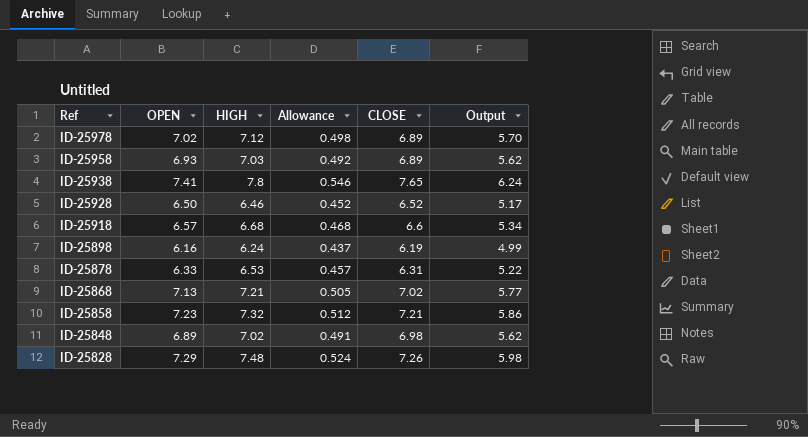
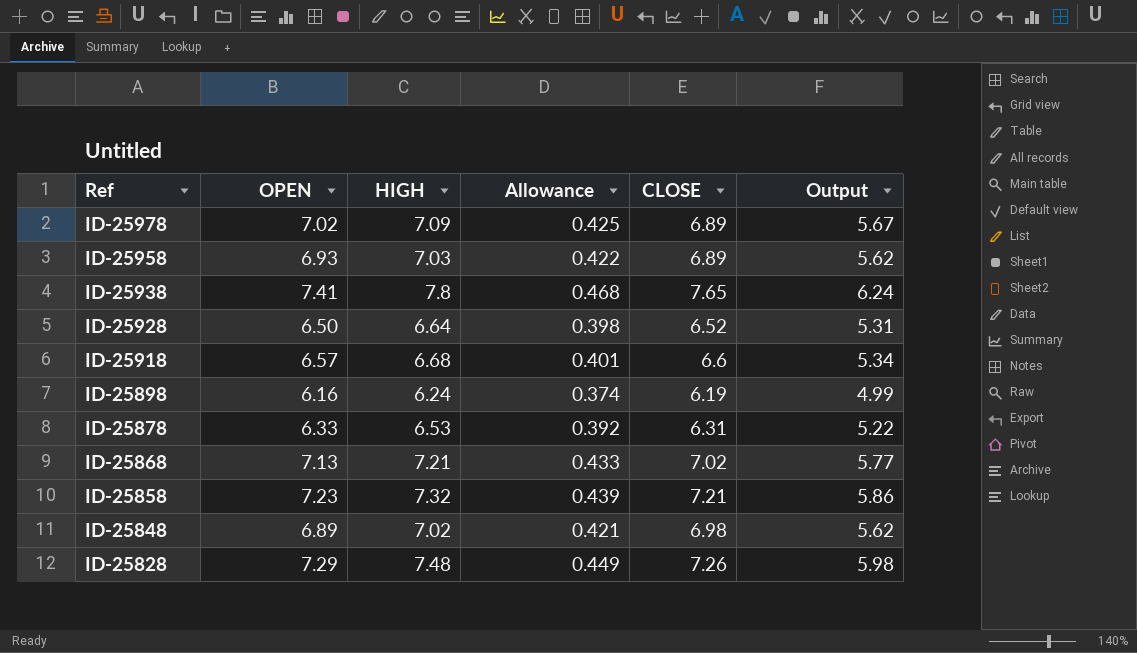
column Allowance | formula: [HIGH] * 0.07 -> [HIGH] * 0.06
ID-25978 | HIGH: 7.12 -> 7.09
ID-25978 | Output: 5.70 -> 5.67
ID-25928 | HIGH: 6.46 -> 6.64
ID-25928 | Output: 5.17 -> 5.31

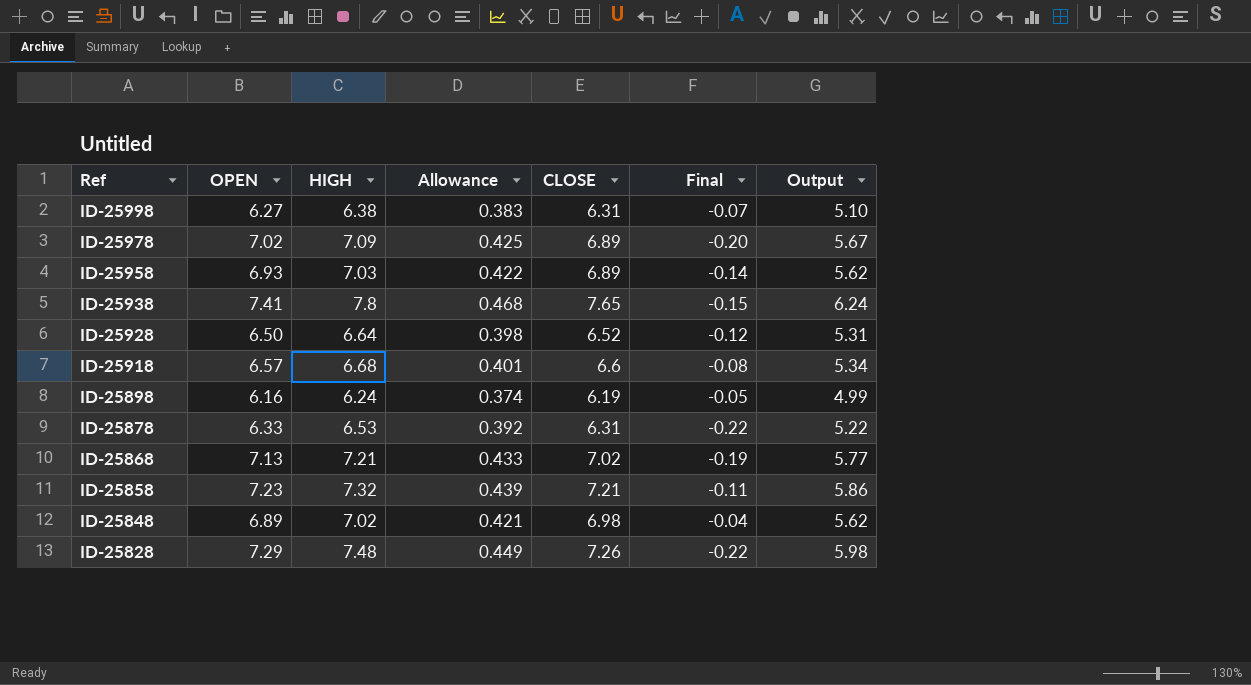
column Final | formula: none -> [CLOSE] - [HIGH]
row ID-25998: none -> 6.27 | 6.38 | 0.383 | 6.31 | -0.07 | 5.10

